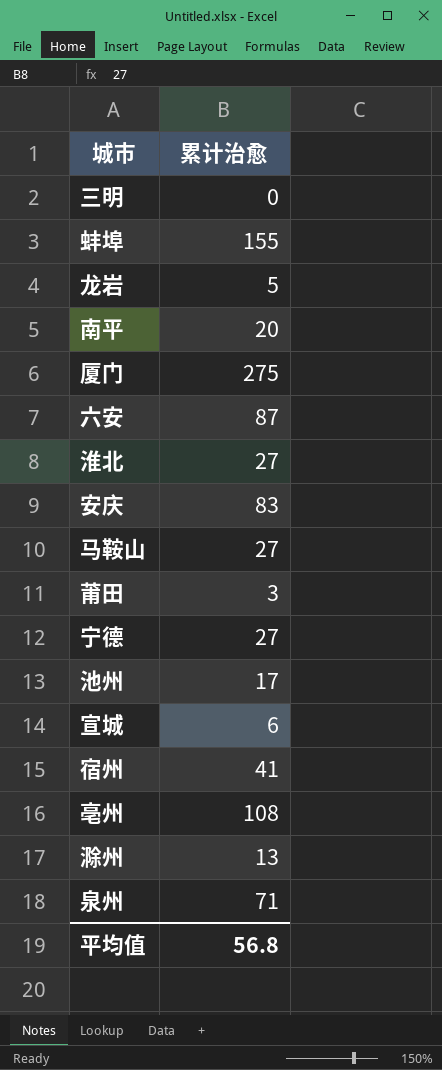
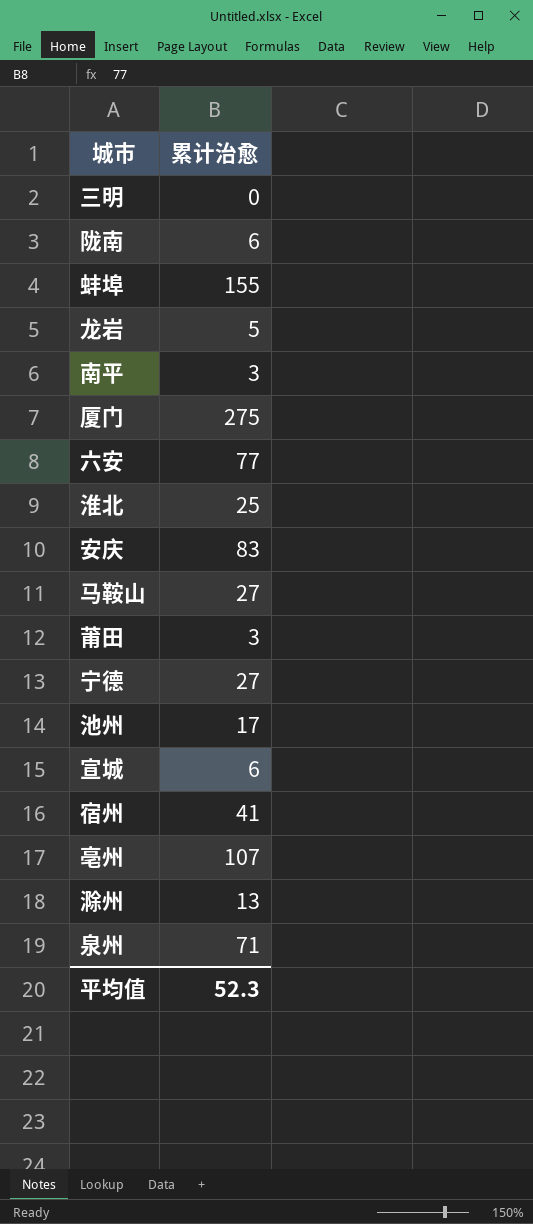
row 陇南: none -> 6
南平 | 累计治愈: 20 -> 3
六安 | 累计治愈: 87 -> 77
淮北 | 累计治愈: 27 -> 25
亳州 | 累计治愈: 108 -> 107
平均值 | 累计治愈: 56.8 -> 52.3

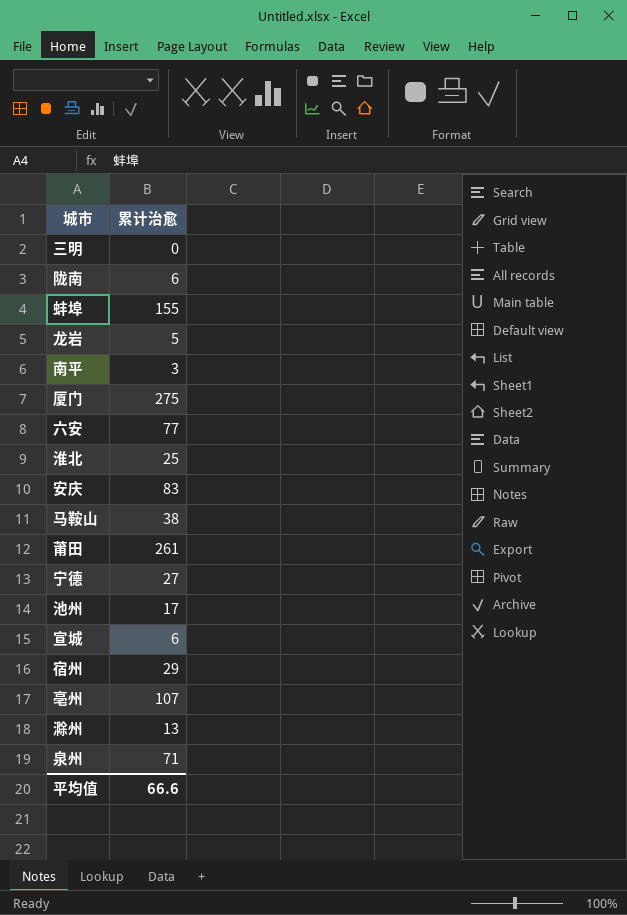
马鞍山 | 累计治愈: 27 -> 38
莆田 | 累计治愈: 3 -> 261
宿州 | 累计治愈: 41 -> 29
平均值 | 累计治愈: 52.3 -> 66.6

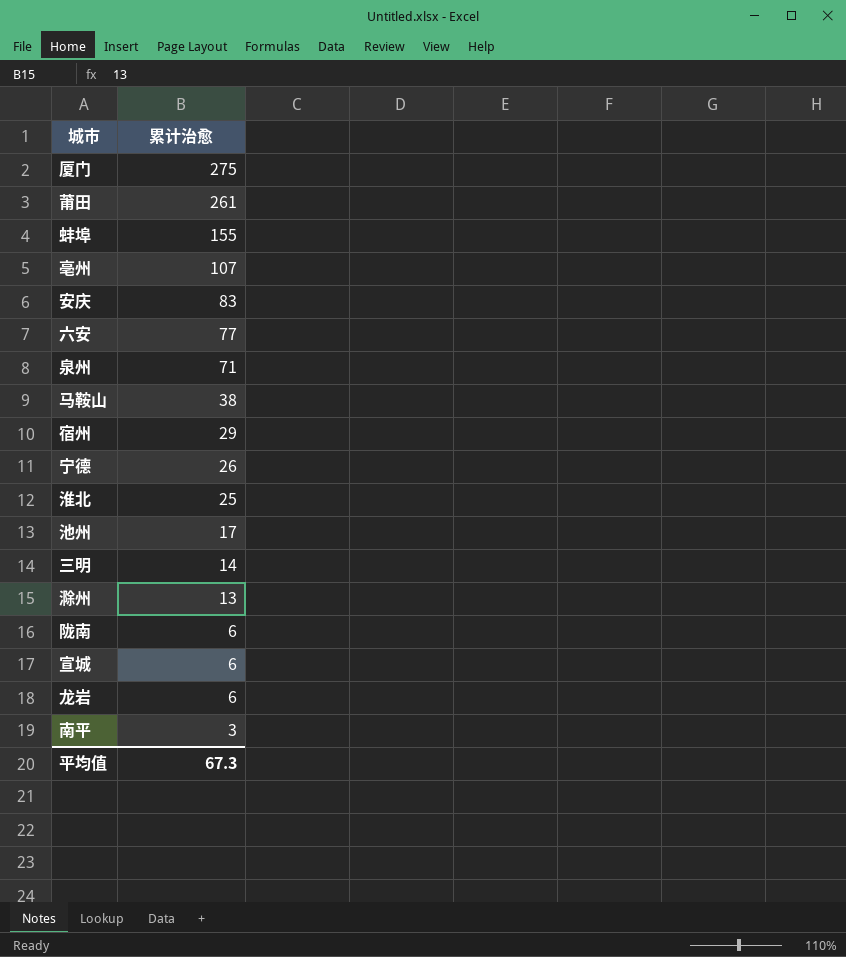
row order: none -> 累计治愈 descending
宁德 | 累计治愈: 27 -> 26
三明 | 累计治愈: 0 -> 14
龙岩 | 累计治愈: 5 -> 6
平均值 | 累计治愈: 66.6 -> 67.3

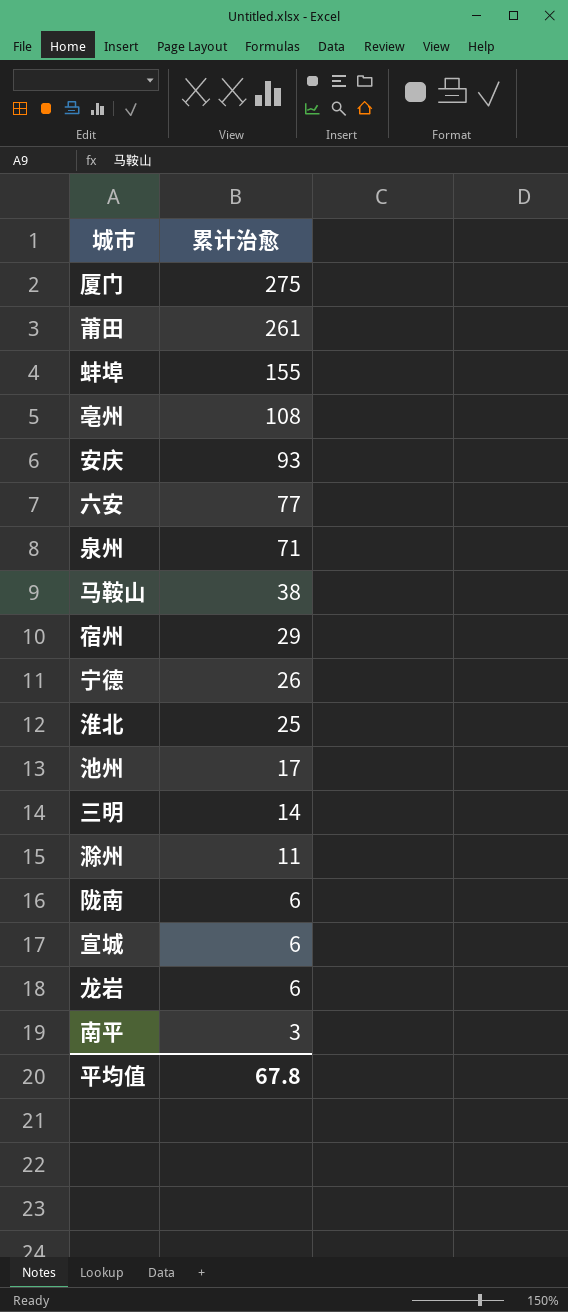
亳州 | 累计治愈: 107 -> 108
安庆 | 累计治愈: 83 -> 93
滁州 | 累计治愈: 13 -> 11
平均值 | 累计治愈: 67.3 -> 67.8

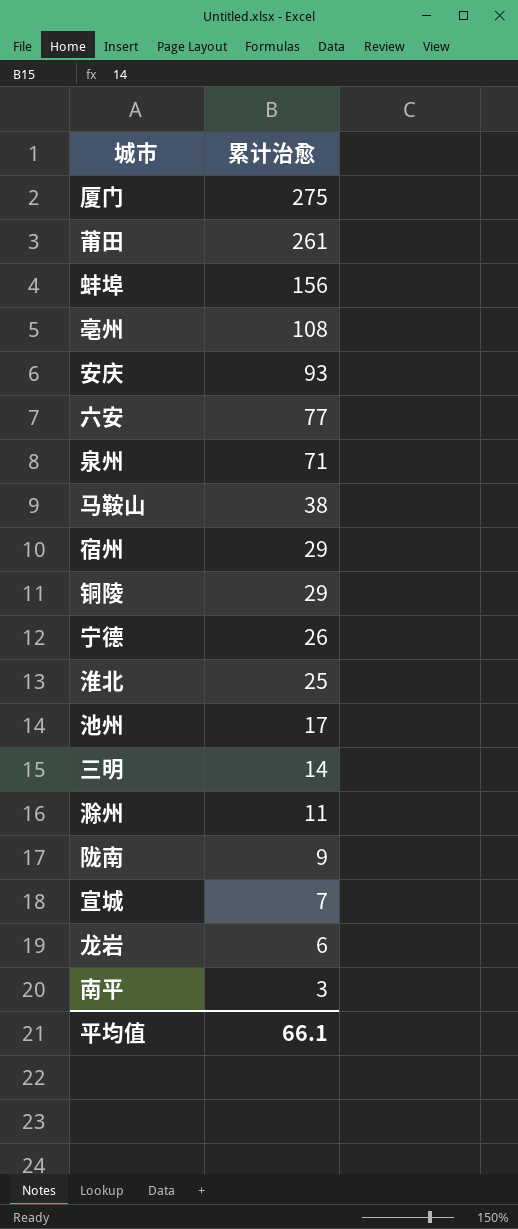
蚌埠 | 累计治愈: 155 -> 156
row 铜陵: none -> 29
陇南 | 累计治愈: 6 -> 9
宣城 | 累计治愈: 6 -> 7
平均值 | 累计治愈: 67.8 -> 66.1

